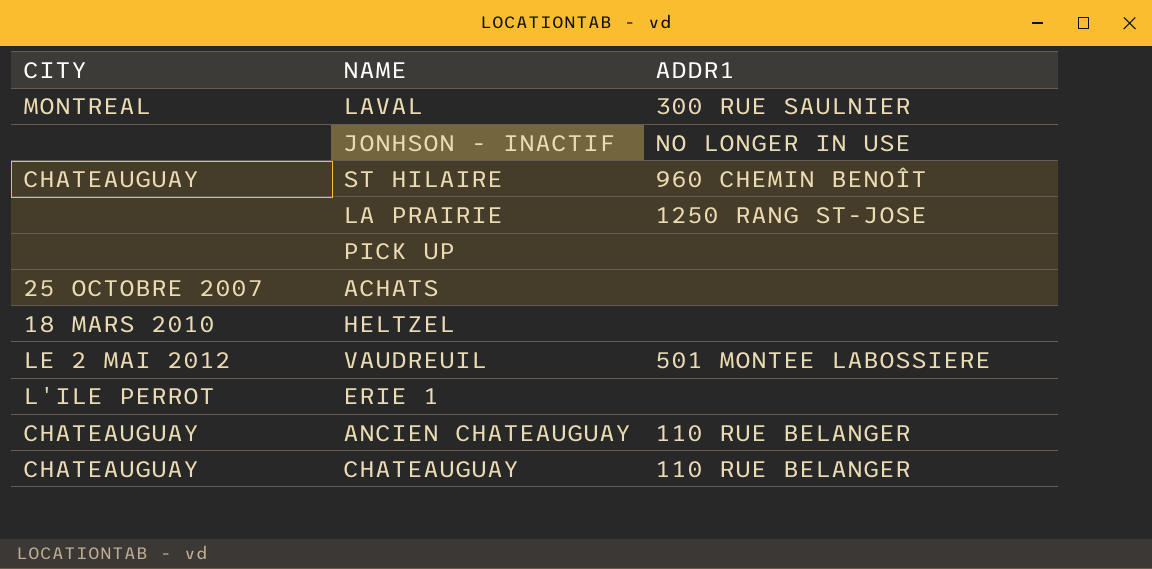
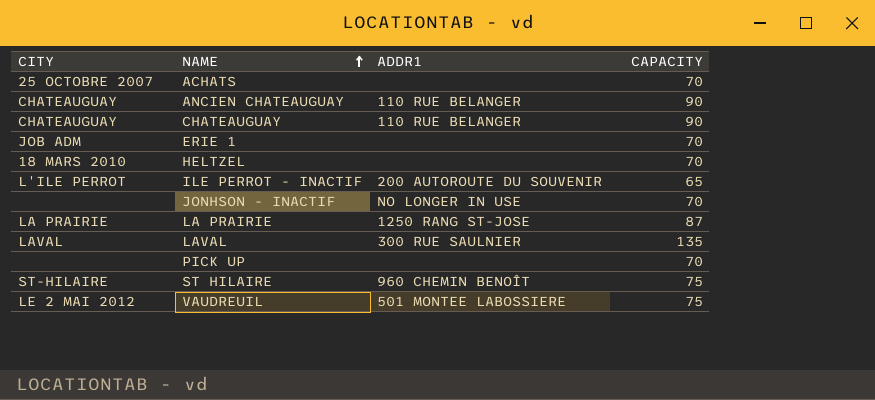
row order: none -> NAME ascending
column CAPACITY | position: none -> 4
ERIE 1 | CITY: L'ILE PERROT -> JOB ADM
row ILE PERROT - INACTIF: none -> L'ILE PERROT | 200 AUTOROUTE DU SOUVENIR | 65
LA PRAIRIE | CITY: none -> LA PRAIRIE
LAVAL | CITY: MONTREAL -> LAVAL
ST HILAIRE | CITY: CHATEAUGUAY -> ST-HILAIRE

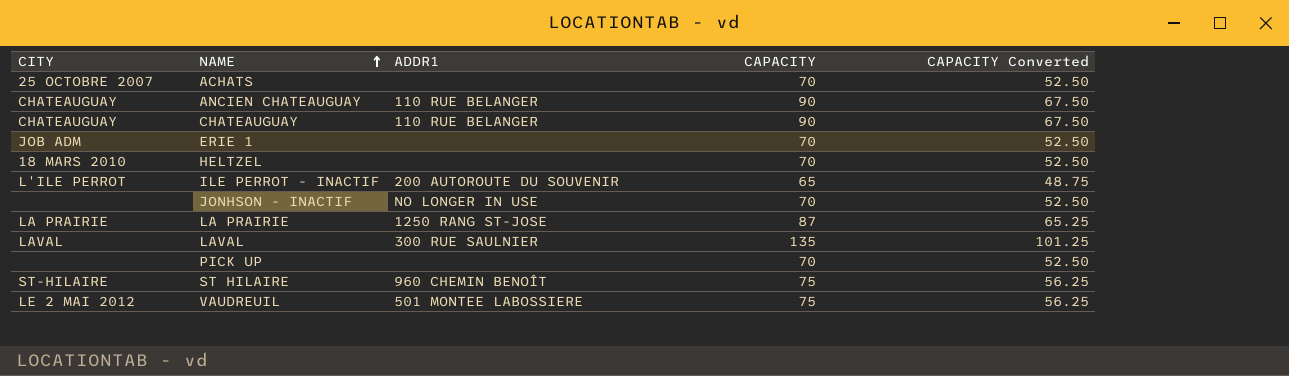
column CAPACITY Converted | formula: none -> [CAPACITY] * 0.75

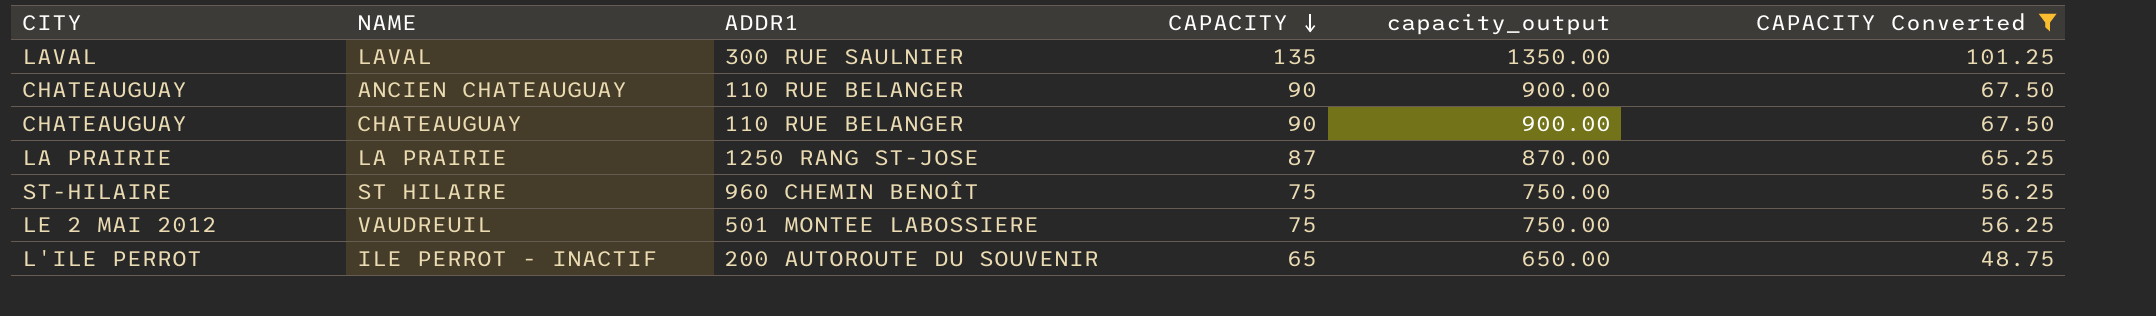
filter: none -> CAPACITY Converted != 52.50
row order: NAME ascending -> CAPACITY descending
column capacity_output | formula: none -> [CAPACITY] * 10

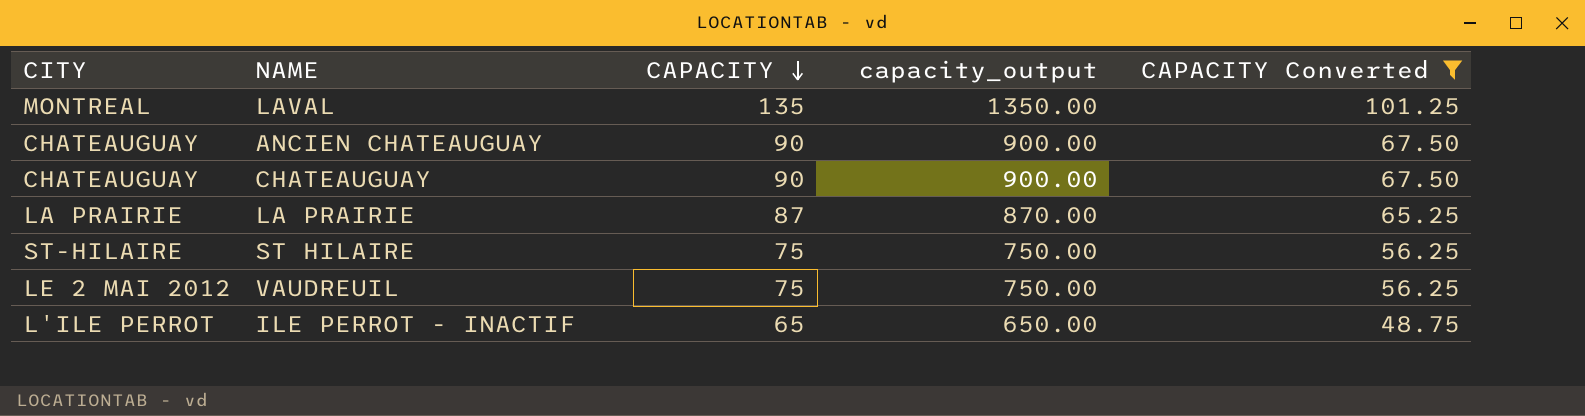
column ADDR1 | position: 3 -> none
LAVAL | CITY: LAVAL -> MONTREAL

